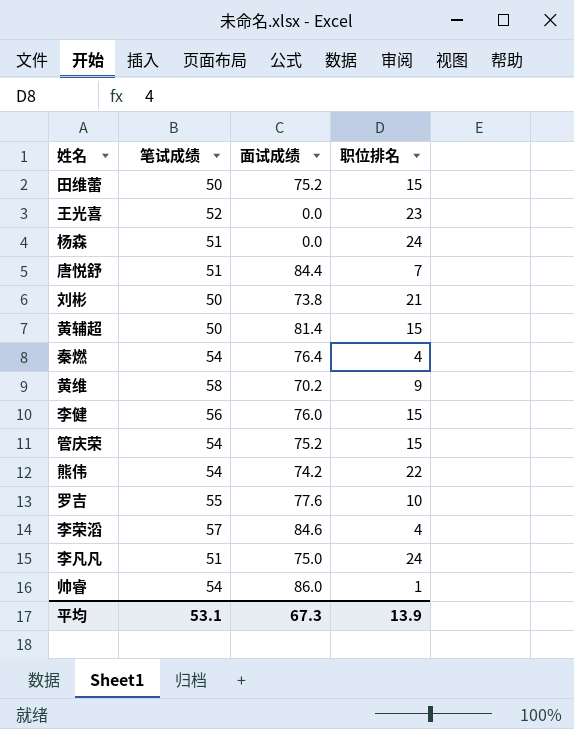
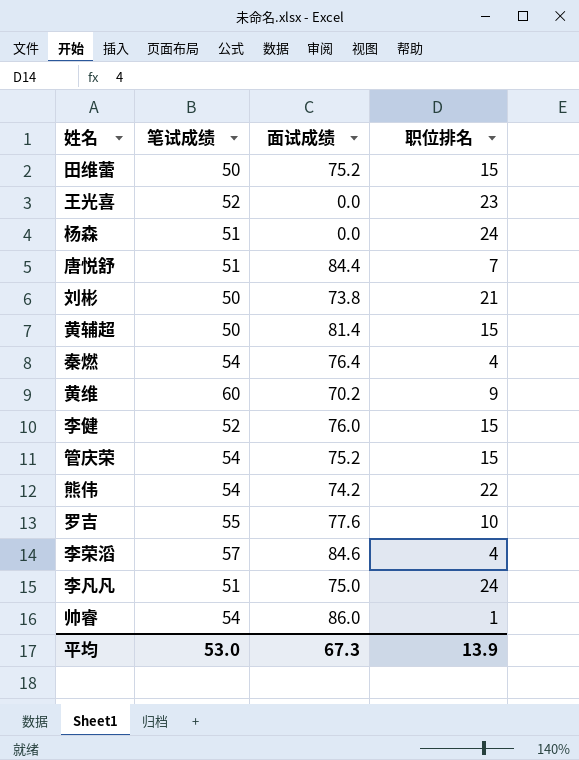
黄维 | 笔试成绩: 58 -> 60
李健 | 笔试成绩: 56 -> 52
平均 | 笔试成绩: 53.1 -> 53.0

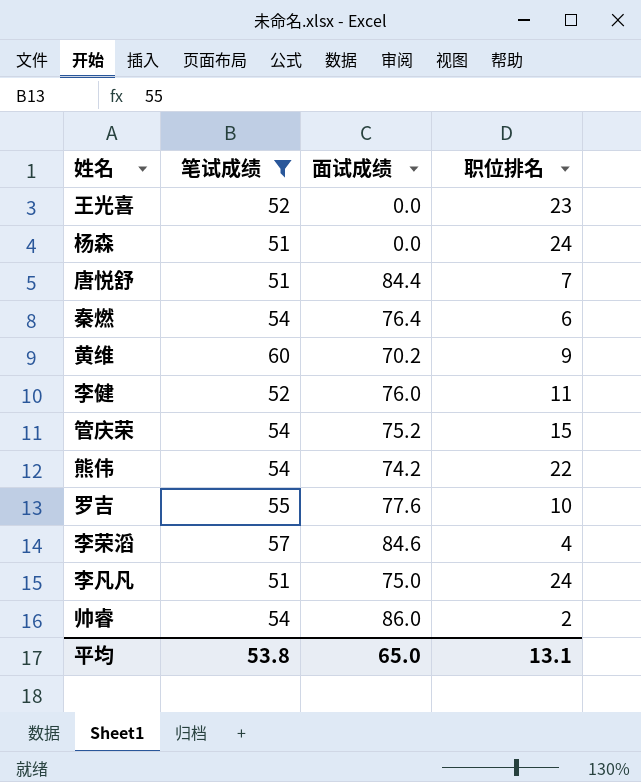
filter: none -> 笔试成绩 != 50
秦燃 | 职位排名: 4 -> 6
李健 | 职位排名: 15 -> 11
帅睿 | 职位排名: 1 -> 2
平均 | 笔试成绩: 53.0 -> 53.8
平均 | 面试成绩: 67.3 -> 65.0
平均 | 职位排名: 13.9 -> 13.1

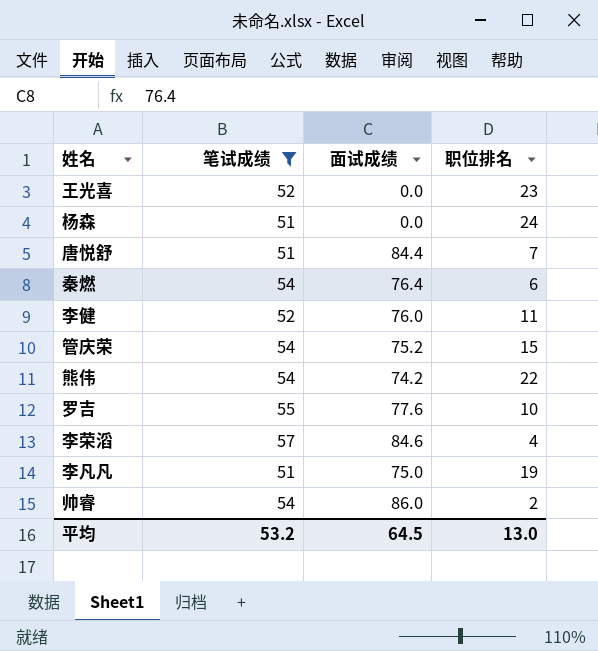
row 黄维: 60 | 70.2 | 9 -> none
李凡凡 | 职位排名: 24 -> 19
平均 | 笔试成绩: 53.8 -> 53.2
平均 | 面试成绩: 65.0 -> 64.5
平均 | 职位排名: 13.1 -> 13.0

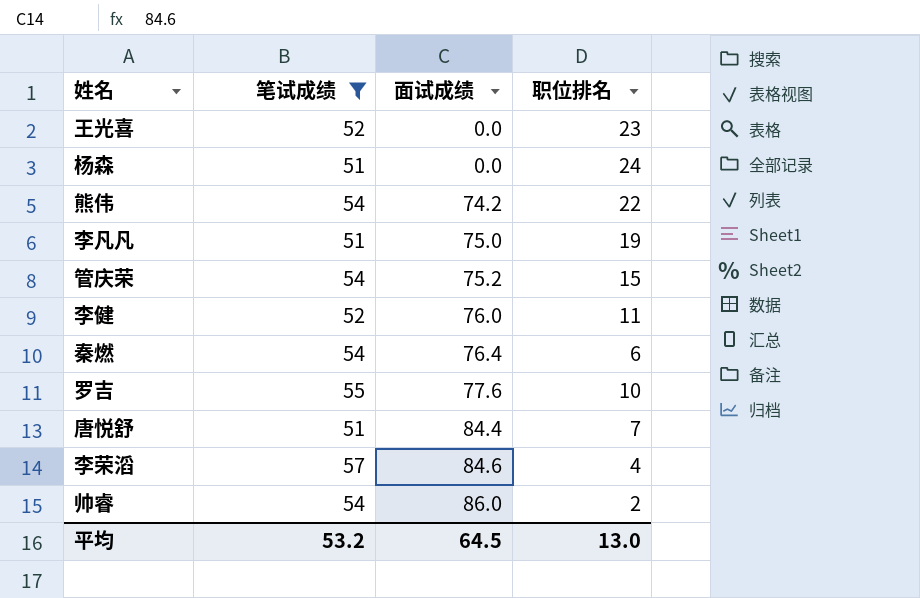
row order: none -> 面试成绩 ascending

